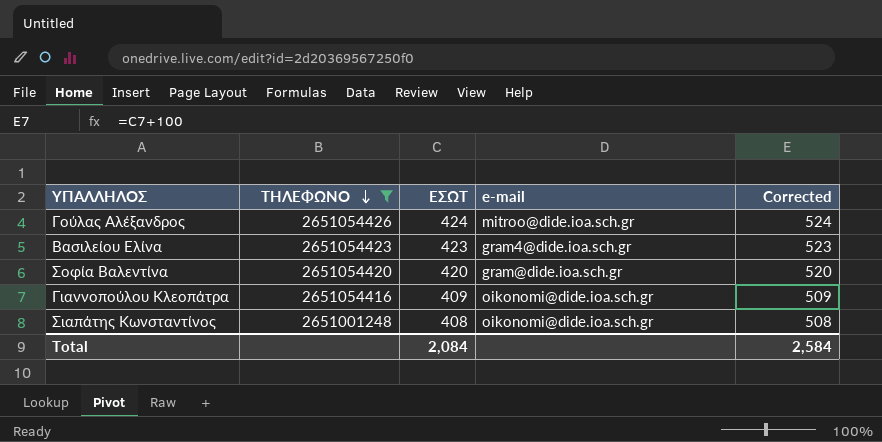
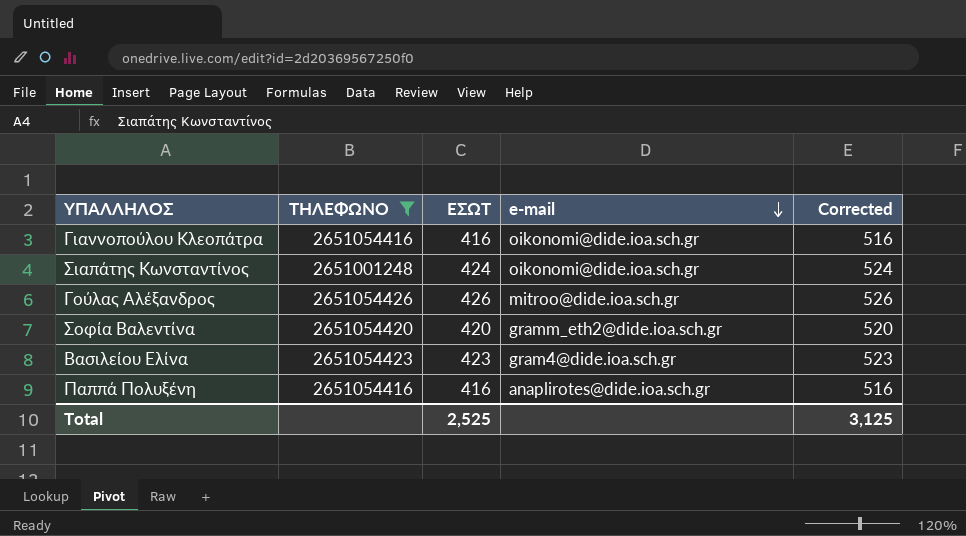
row order: ΤΗΛΕΦΩΝΟ descending -> e-mail descending
Γιαννοπούλου Κλεοπάτρα | ΕΣΩΤ: 409 -> 416
Γιαννοπούλου Κλεοπάτρα | Corrected: 509 -> 516
Σιαπάτης Κωνσταντίνος | ΕΣΩΤ: 408 -> 424
Σιαπάτης Κωνσταντίνος | Corrected: 508 -> 524
Γούλας Αλέξανδρος | ΕΣΩΤ: 424 -> 426
Γούλας Αλέξανδρος | Corrected: 524 -> 526
Σοφία Βαλεντίνα | e-mail: gram@dide.ioa.sch.gr -> gramm_eth2@dide.ioa.sch.gr
row Παππά Πολυξένη: none -> 2651054416 | 416 | anaplirotes@dide.ioa.sch.gr | 516
Total | ΕΣΩΤ: 2,084 -> 2,525
Total | Corrected: 2,584 -> 3,125

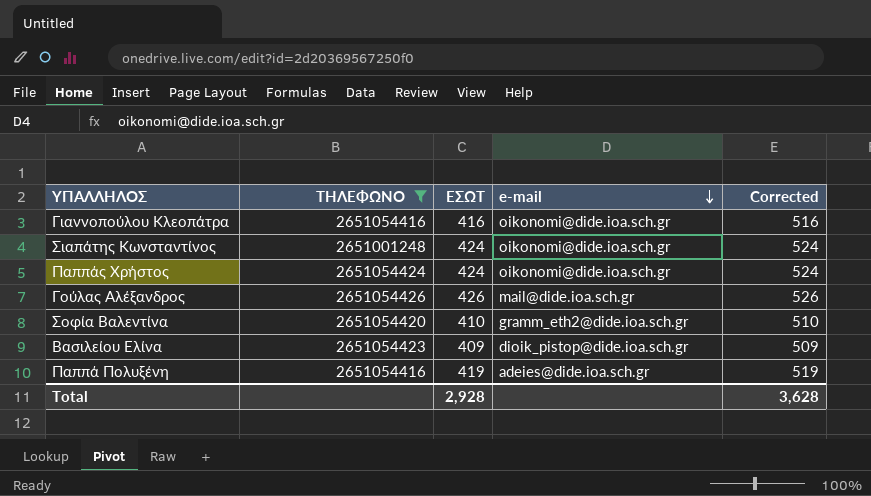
row Παππάς Χρήστος: none -> 2651054424 | 424 | oikonomi@dide.ioa.sch.gr | 524
Γούλας Αλέξανδρος | e-mail: mitroo@dide.ioa.sch.gr -> mail@dide.ioa.sch.gr
Σοφία Βαλεντίνα | ΕΣΩΤ: 420 -> 410
Σοφία Βαλεντίνα | Corrected: 520 -> 510
Βασιλείου Ελίνα | ΕΣΩΤ: 423 -> 409
Βασιλείου Ελίνα | e-mail: gram4@dide.ioa.sch.gr -> dioik_pistop@dide.ioa.sch.gr
Βασιλείου Ελίνα | Corrected: 523 -> 509
Παππά Πολυξένη | ΕΣΩΤ: 416 -> 419
Παππά Πολυξένη | e-mail: anaplirotes@dide.ioa.sch.gr -> adeies@dide.ioa.sch.gr
Παππά Πολυξένη | Corrected: 516 -> 519
Total | ΕΣΩΤ: 2,525 -> 2,928
Total | Corrected: 3,125 -> 3,628

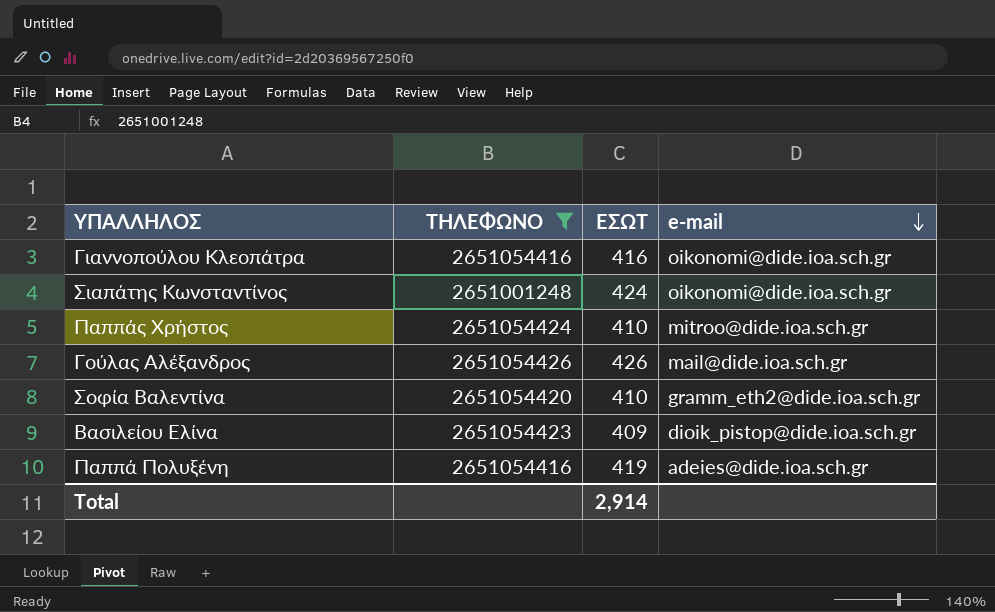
column Corrected | formula: [ΕΣΩΤ] + 100 -> none
Παππάς Χρήστος | ΕΣΩΤ: 424 -> 410
Παππάς Χρήστος | e-mail: oikonomi@dide.ioa.sch.gr -> mitroo@dide.ioa.sch.gr
Total | ΕΣΩΤ: 2,928 -> 2,914

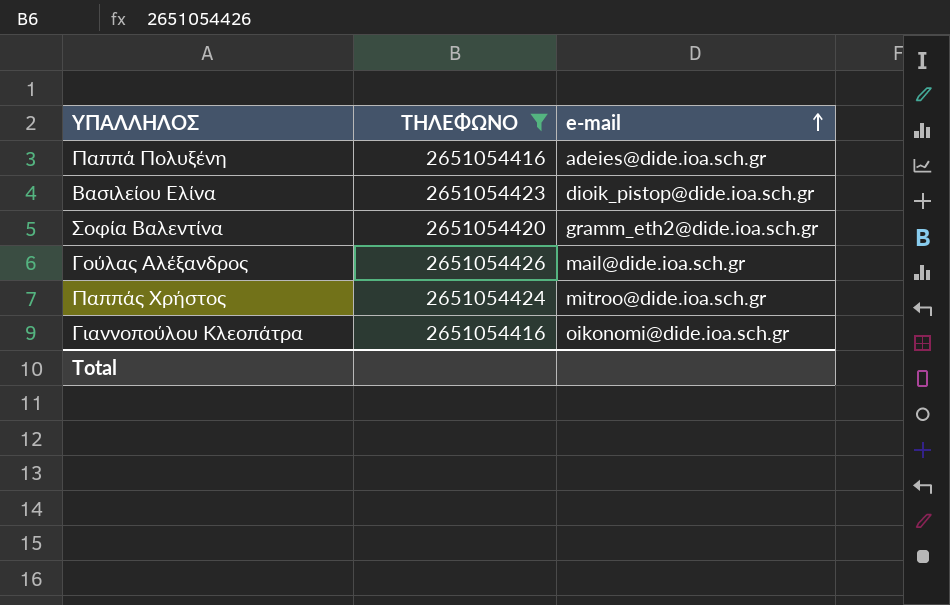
row order: e-mail descending -> e-mail ascending
column ΕΣΩΤ | position: 3 -> none
row Σιαπάτης Κωνσταντίνος: 2651001248 | 424 | oikonomi@dide.ioa.sch.gr -> none

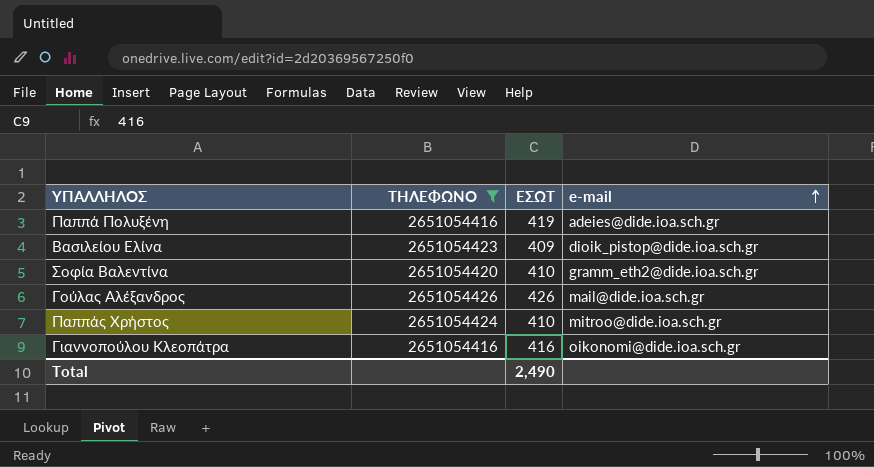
column ΕΣΩΤ | position: none -> 3

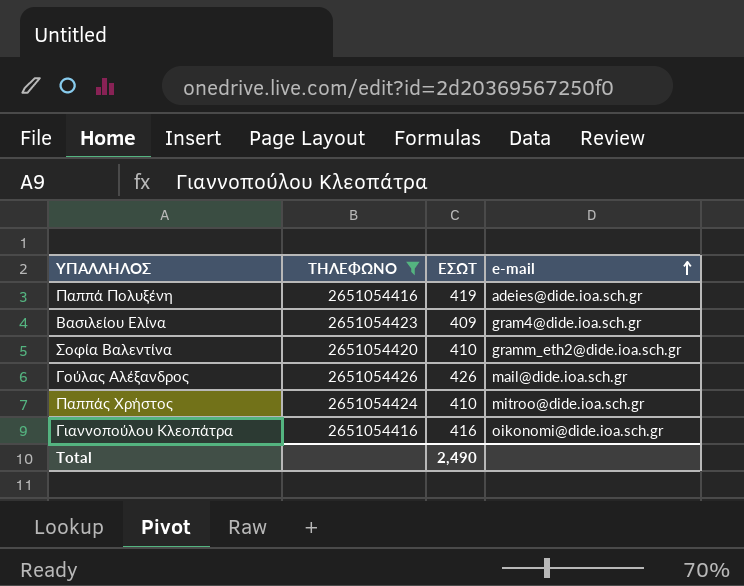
Βασιλείου Ελίνα | e-mail: dioik_pistop@dide.ioa.sch.gr -> gram4@dide.ioa.sch.gr

